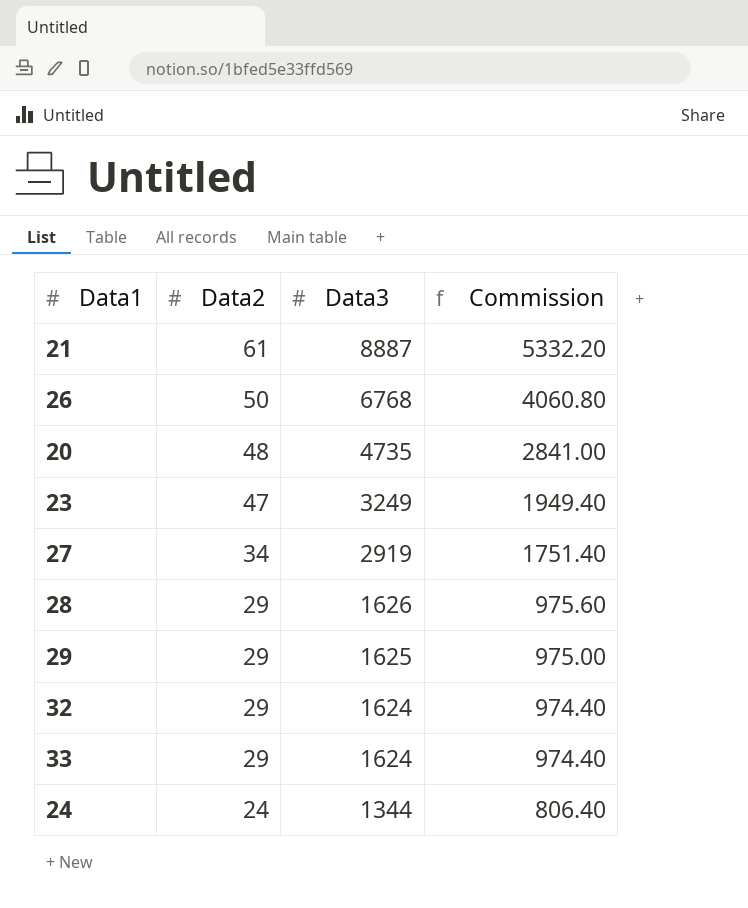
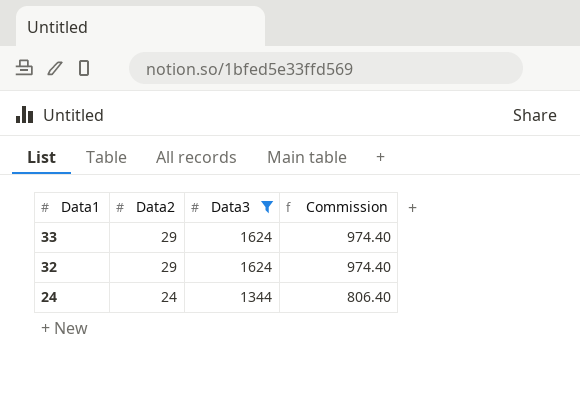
filter: none -> Data3 <= 1624
row order: Data2 descending -> Data1 descending

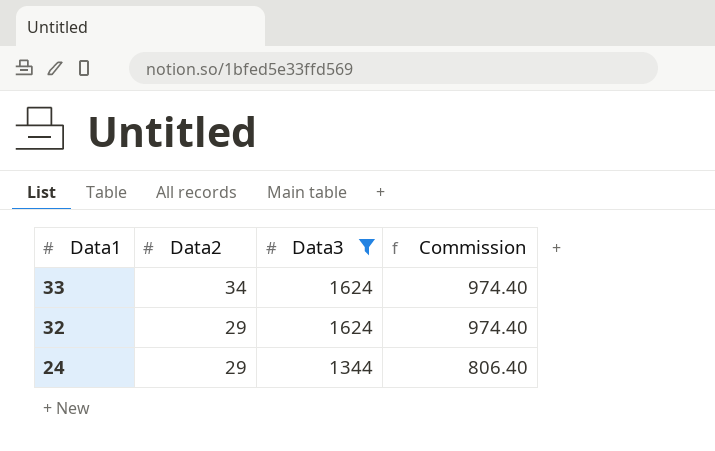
33 | Data2: 29 -> 34
24 | Data2: 24 -> 29

